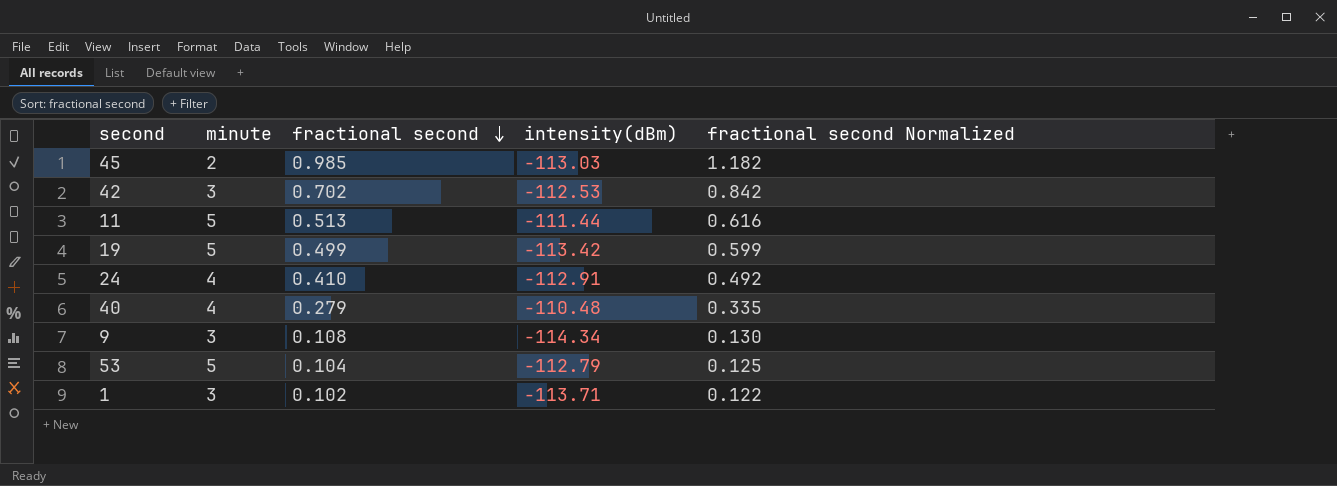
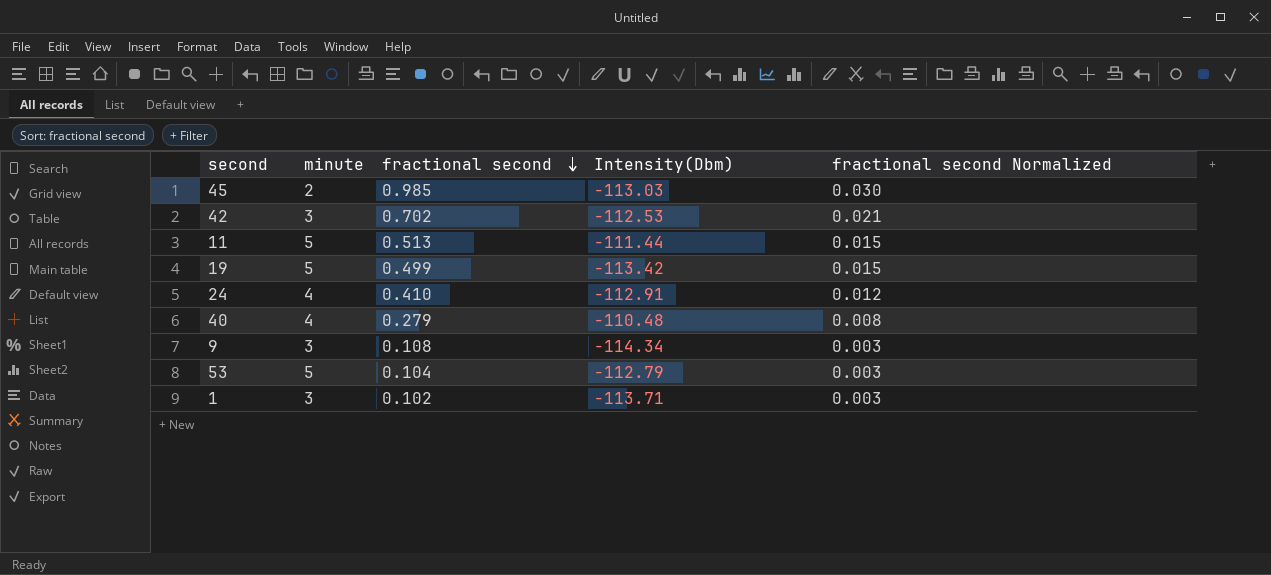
column name: intensity(dBm) -> Intensity(Dbm)
column fractional second Normalized | formula: [fractional second] * 1.2 -> [fractional second] * 0.03

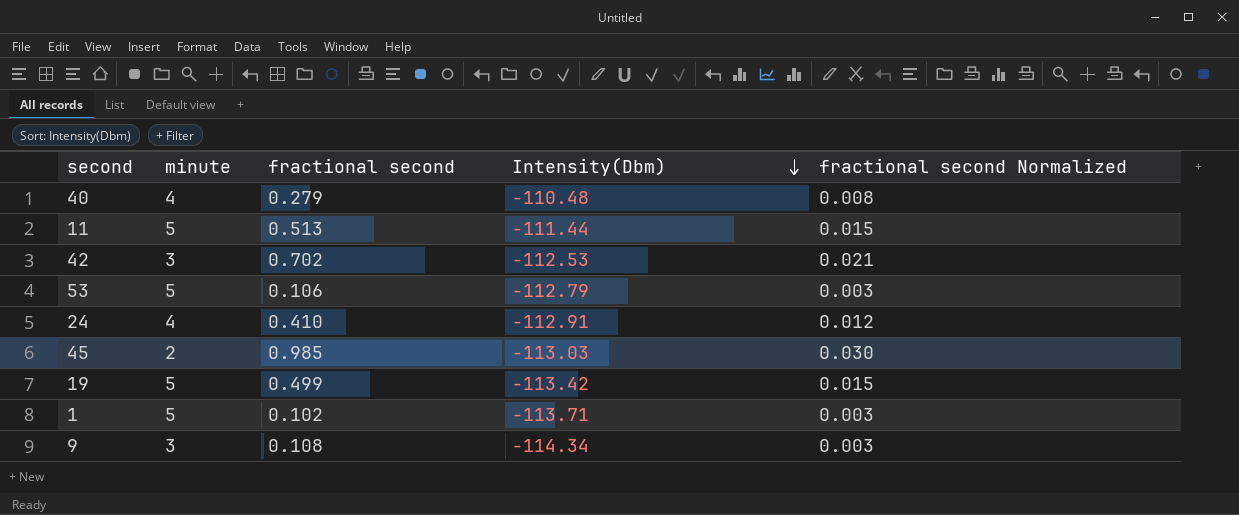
row order: fractional second descending -> Intensity(Dbm) descending
53 | fractional second: 0.104 -> 0.106
1 | minute: 3 -> 5

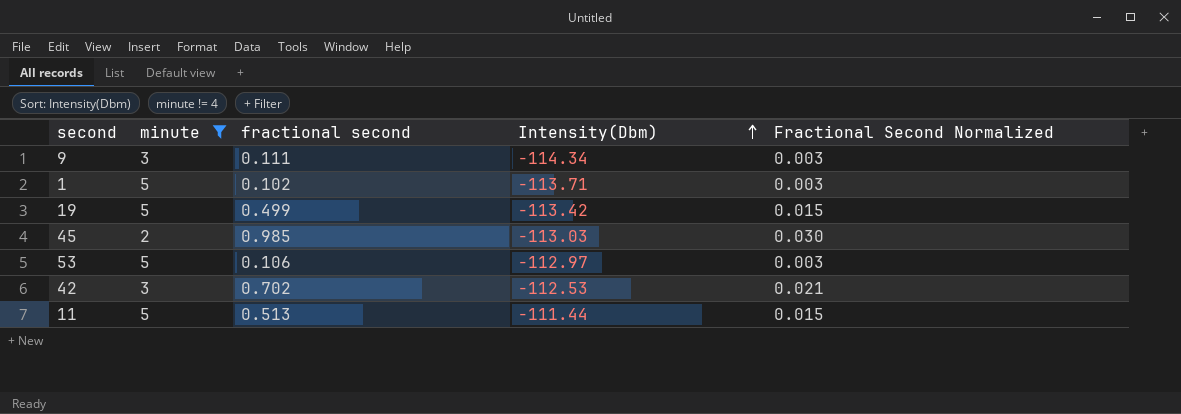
filter: none -> minute != 4
row order: Intensity(Dbm) descending -> Intensity(Dbm) ascending
column name: fractional second Normalized -> Fractional Second Normalized
9 | fractional second: 0.108 -> 0.111
53 | Intensity(Dbm): -112.79 -> -112.97

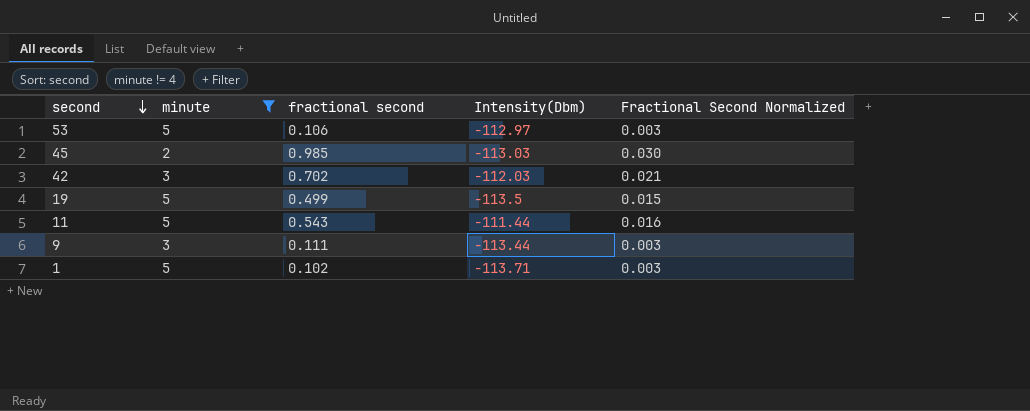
row order: Intensity(Dbm) ascending -> second descending
42 | Intensity(Dbm): -112.53 -> -112.03
19 | Intensity(Dbm): -113.42 -> -113.5
11 | fractional second: 0.513 -> 0.543
11 | Fractional Second Normalized: 0.015 -> 0.016
9 | Intensity(Dbm): -114.34 -> -113.44

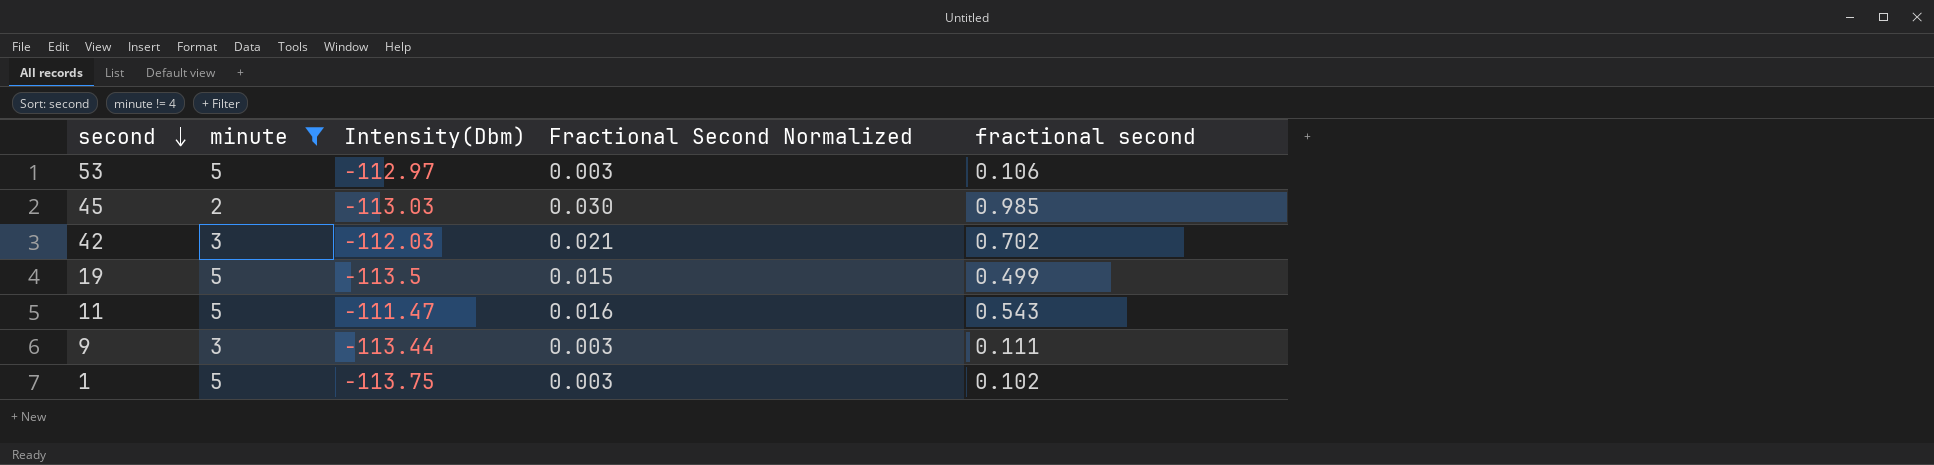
column fractional second | position: 3 -> 5
11 | Intensity(Dbm): -111.44 -> -111.47
1 | Intensity(Dbm): -113.71 -> -113.75

